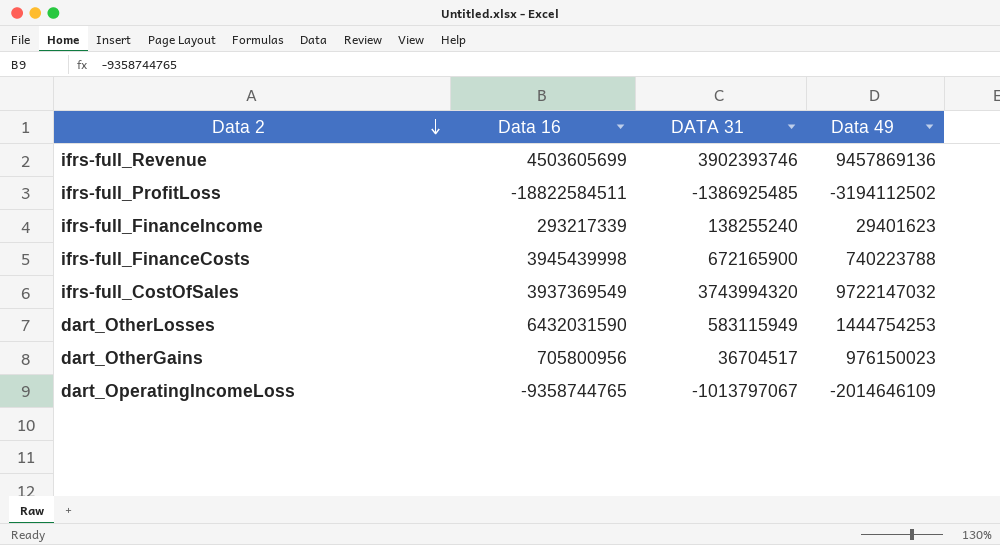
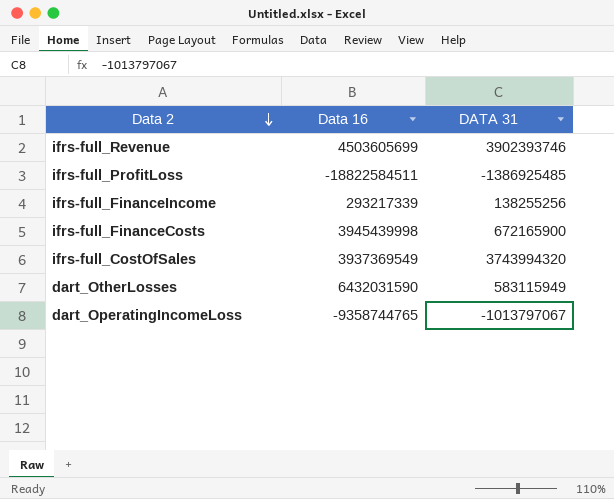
column Data 49 | position: 4 -> none
row dart_OtherGains: 705800956 | 36704517 | 976150023 -> none
ifrs-full_FinanceIncome | DATA 31: 138255240 -> 138255256

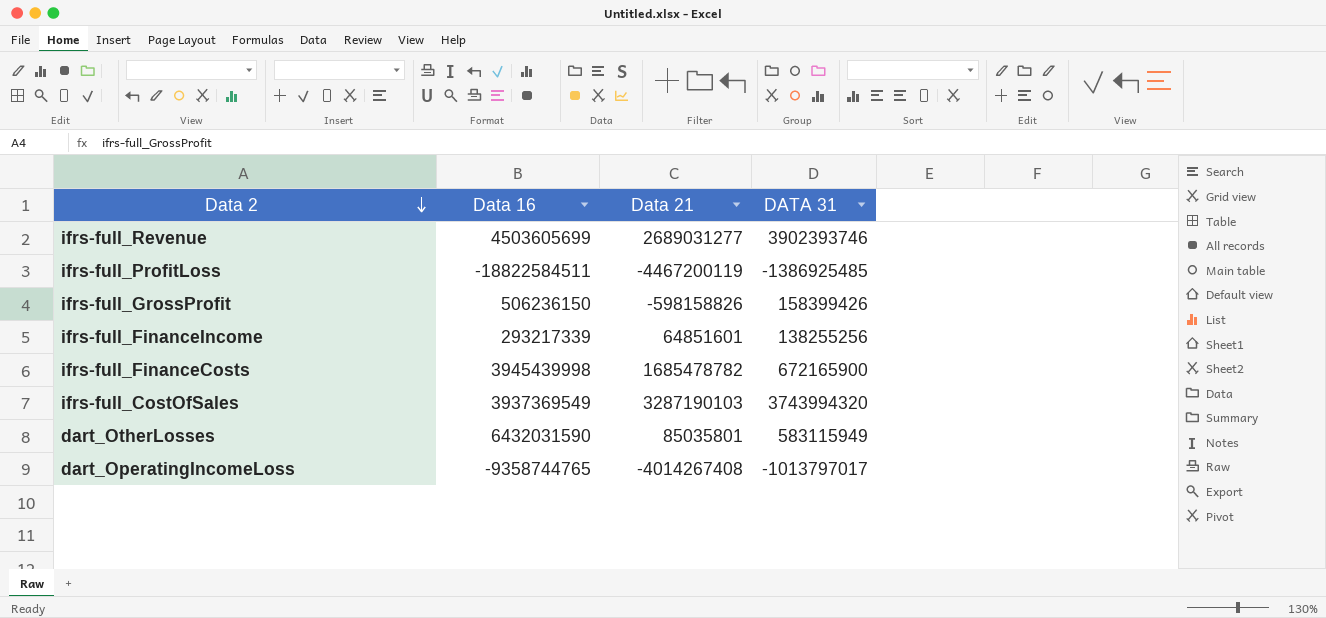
column Data 21 | position: none -> 3
row ifrs-full_GrossProfit: none -> 506236150 | -598158826 | 158399426
dart_OperatingIncomeLoss | DATA 31: -1013797067 -> -1013797017

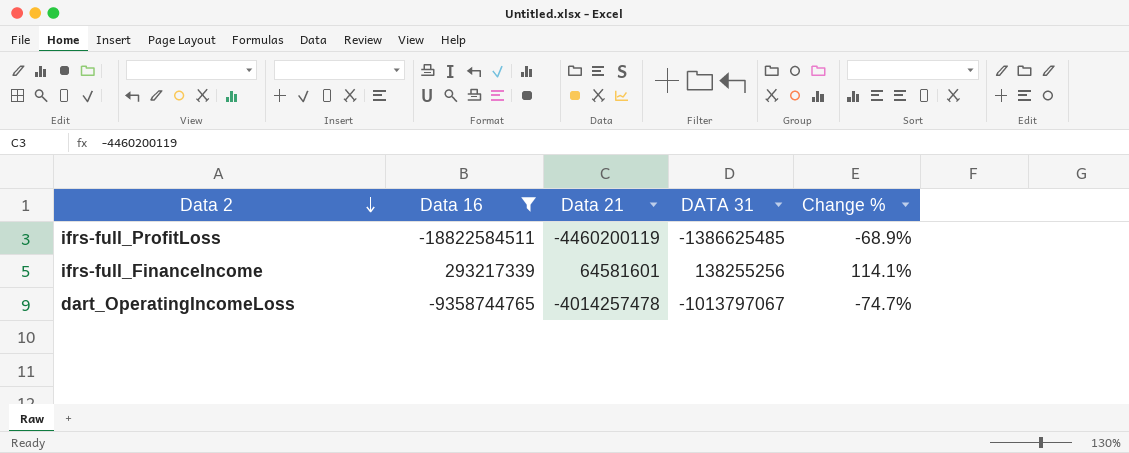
filter: none -> Data 16 <= 293217339
column Change % | formula: none -> ([DATA 31] - [Data 21]) / [Data 21]
ifrs-full_ProfitLoss | Data 21: -4467200119 -> -4460200119
ifrs-full_ProfitLoss | DATA 31: -1386925485 -> -1386625485
ifrs-full_FinanceIncome | Data 21: 64851601 -> 64581601
dart_OperatingIncomeLoss | Data 21: -4014267408 -> -4014257478
dart_OperatingIncomeLoss | DATA 31: -1013797017 -> -1013797067

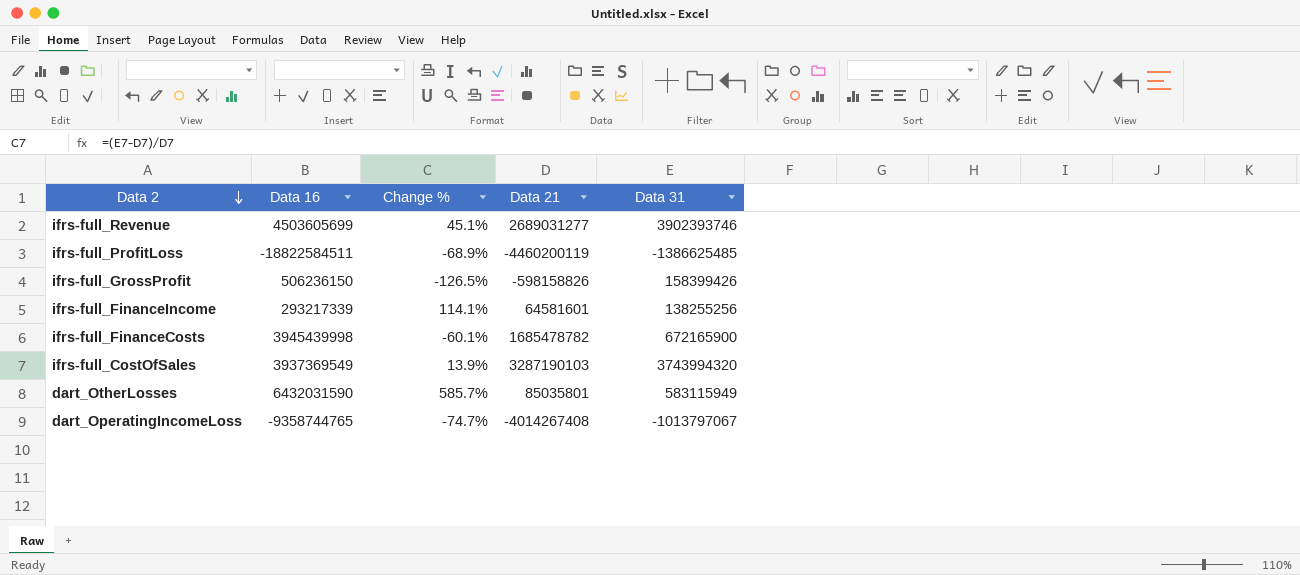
filter: Data 16 <= 293217339 -> none
column Change % | position: 5 -> 3
column name: DATA 31 -> Data 31
dart_OperatingIncomeLoss | Data 21: -4014257478 -> -4014267408

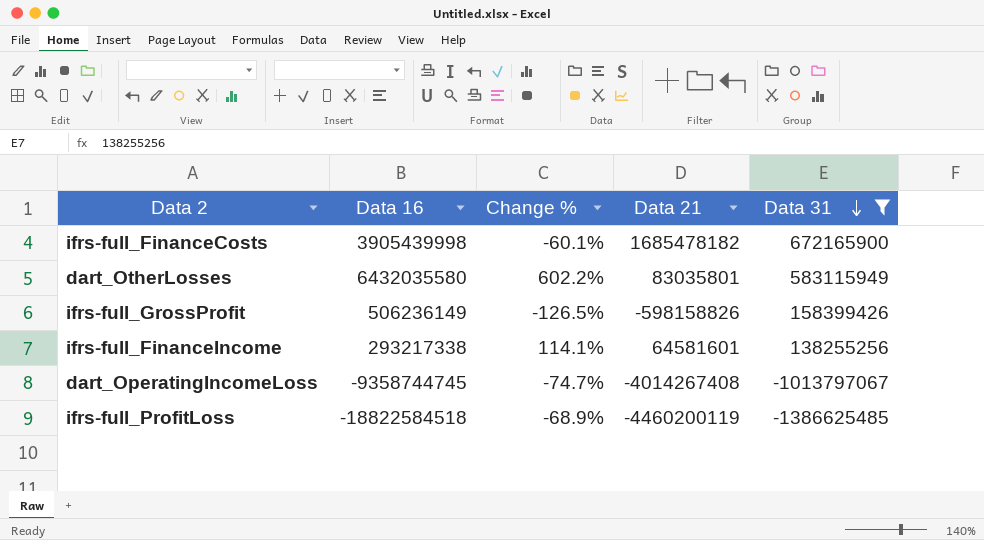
filter: none -> Data 31 <= 672165900
row order: Data 2 descending -> Data 31 descending
ifrs-full_FinanceCosts | Data 16: 3945439998 -> 3905439998
ifrs-full_FinanceCosts | Data 21: 1685478782 -> 1685478182
dart_OtherLosses | Data 16: 6432031590 -> 6432035580
dart_OtherLosses | Change %: 585.7% -> 602.2%
dart_OtherLosses | Data 21: 85035801 -> 83035801
ifrs-full_GrossProfit | Data 16: 506236150 -> 506236149
ifrs-full_FinanceIncome | Data 16: 293217339 -> 293217338
dart_OperatingIncomeLoss | Data 16: -9358744765 -> -9358744745
ifrs-full_ProfitLoss | Data 16: -18822584511 -> -18822584518

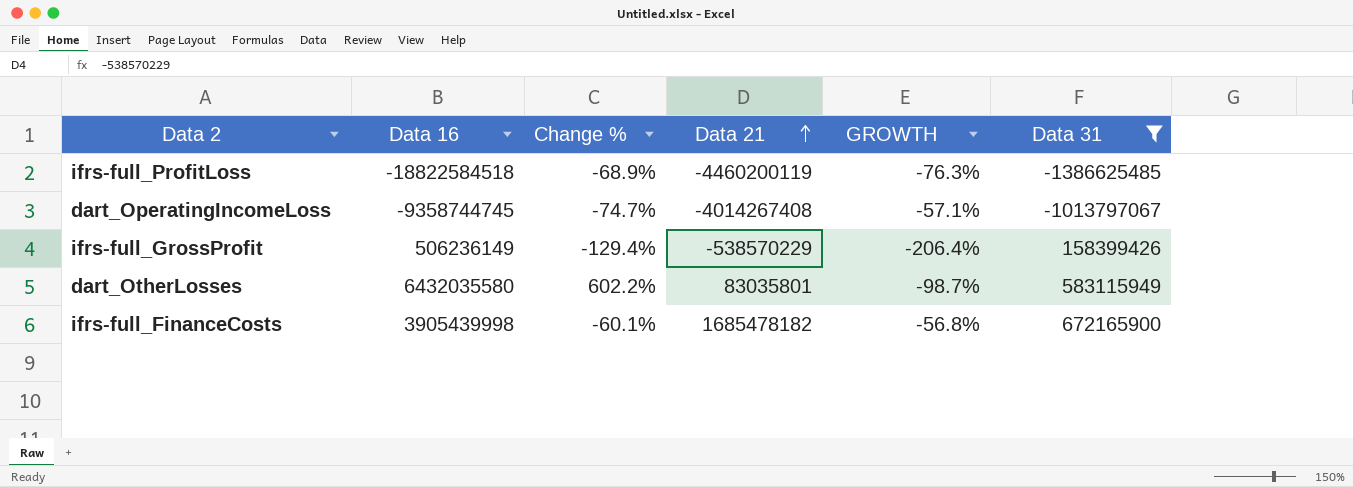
row order: Data 31 descending -> Data 21 ascending
column GROWTH | formula: none -> ([Data 21] - [Data 16]) / [Data 16]
row ifrs-full_FinanceIncome: 293217338 | 114.1% | 64581601 | 138255256 -> none
ifrs-full_GrossProfit | Change %: -126.5% -> -129.4%
ifrs-full_GrossProfit | Data 21: -598158826 -> -538570229

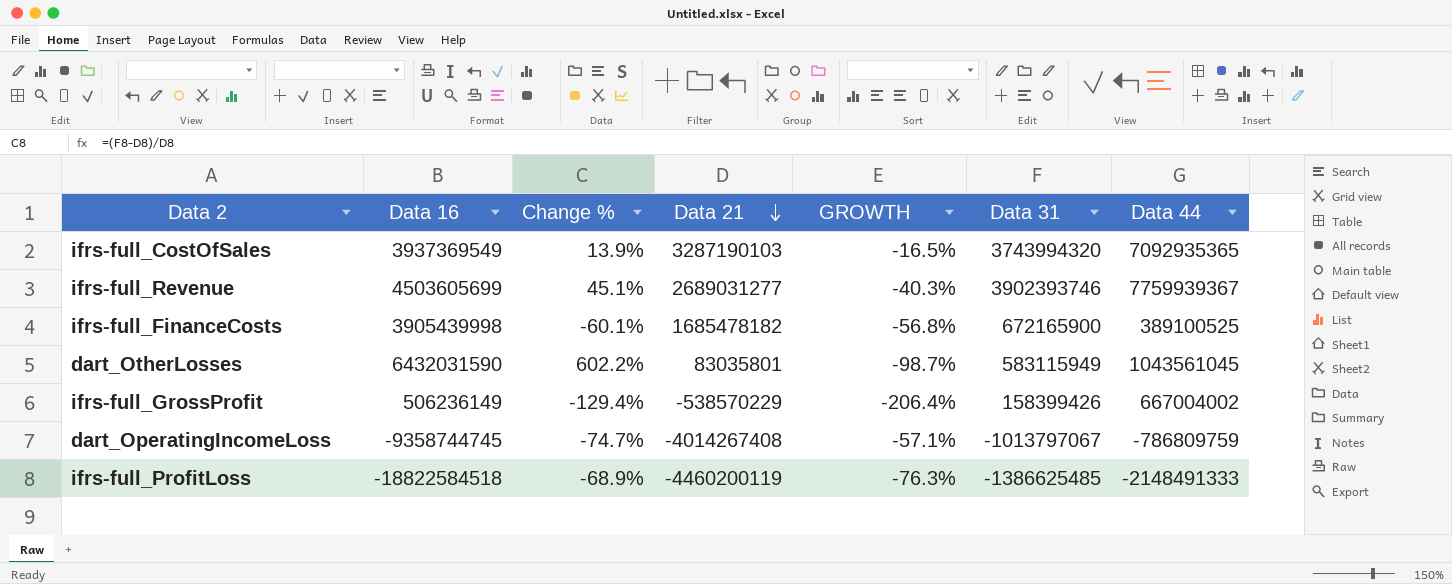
filter: Data 31 <= 672165900 -> none
row order: Data 21 ascending -> Data 21 descending
column Data 44 | position: none -> 7
dart_OtherLosses | Data 16: 6432035580 -> 6432031590

